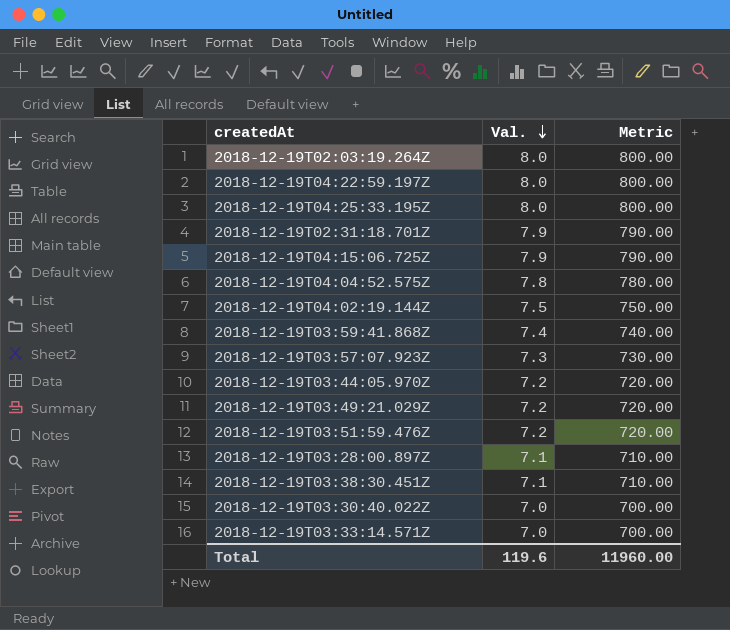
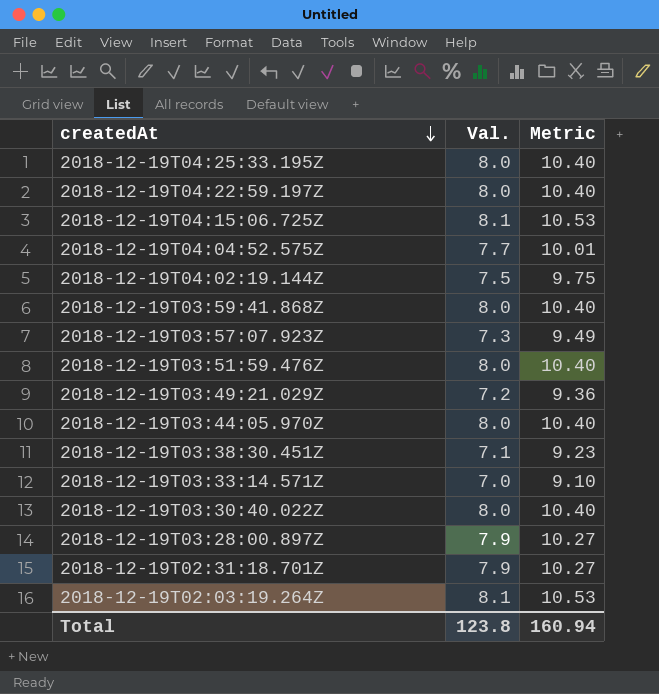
row order: Val. descending -> createdAt descending
column Metric | formula: [Val.] * 100 -> [Val.] * 1.3
2018-12-19T04:15:06.725Z | Val.: 7.9 -> 8.1
2018-12-19T04:04:52.575Z | Val.: 7.8 -> 7.7
2018-12-19T03:59:41.868Z | Val.: 7.4 -> 8.0
2018-12-19T03:51:59.476Z | Val.: 7.2 -> 8.0
2018-12-19T03:44:05.970Z | Val.: 7.2 -> 8.0
2018-12-19T03:30:40.022Z | Val.: 7.0 -> 8.0
2018-12-19T03:28:00.897Z | Val.: 7.1 -> 7.9
2018-12-19T02:03:19.264Z | Val.: 8.0 -> 8.1
Total | Val.: 119.6 -> 123.8
Total | Metric: 11960.00 -> 160.94

